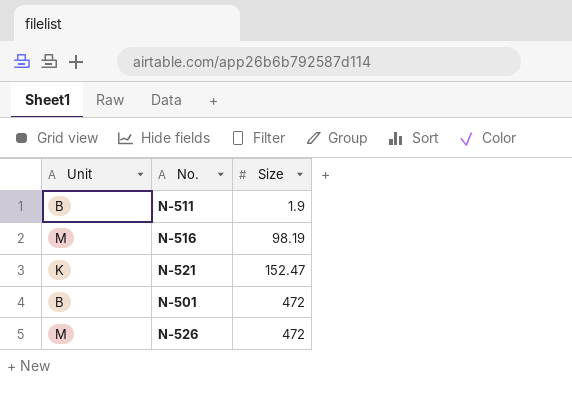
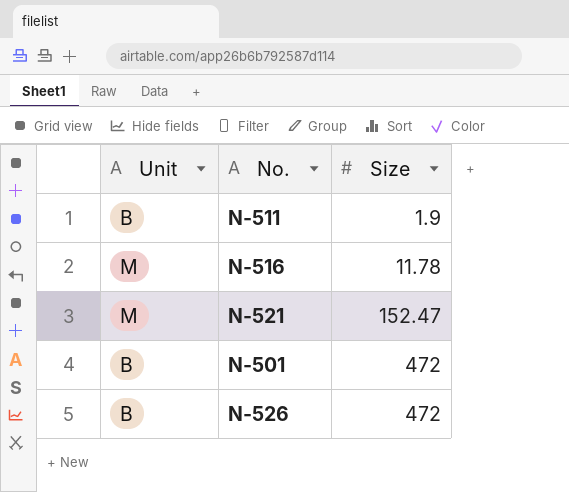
N-516 | Size: 98.19 -> 11.78
N-521 | Unit: K -> M
N-526 | Unit: M -> B

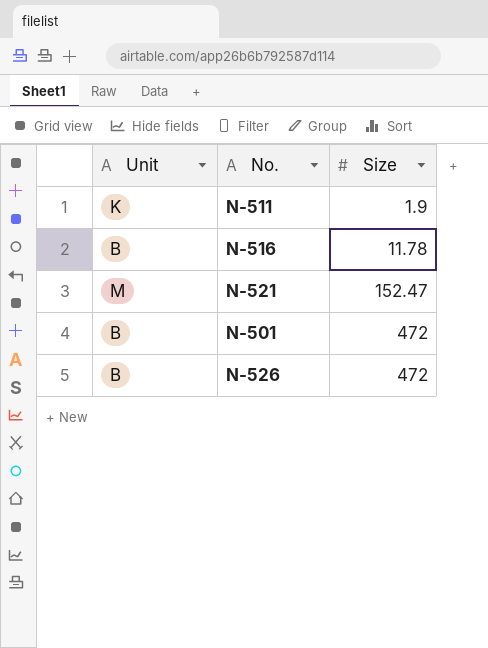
N-511 | Unit: B -> K
N-516 | Unit: M -> B

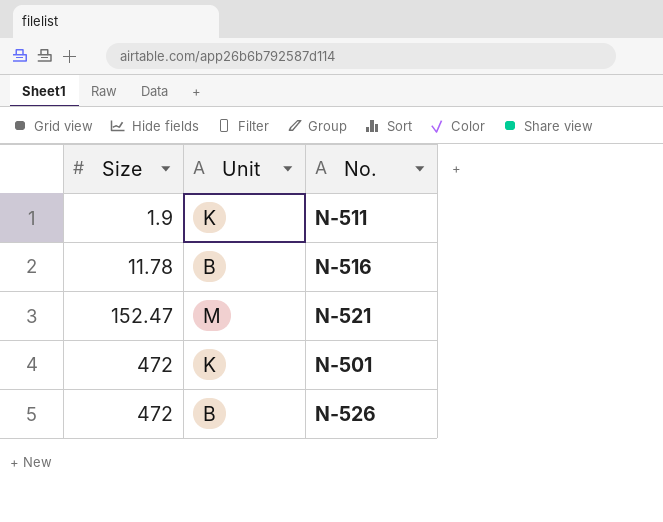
column Size | position: 3 -> 1
N-501 | Unit: B -> K

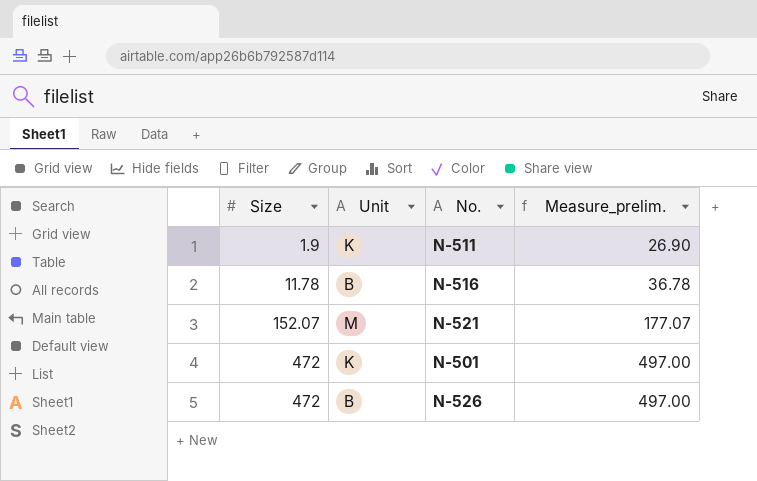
column Measure_prelim. | formula: none -> [Size] + 25
N-521 | Size: 152.47 -> 152.07

